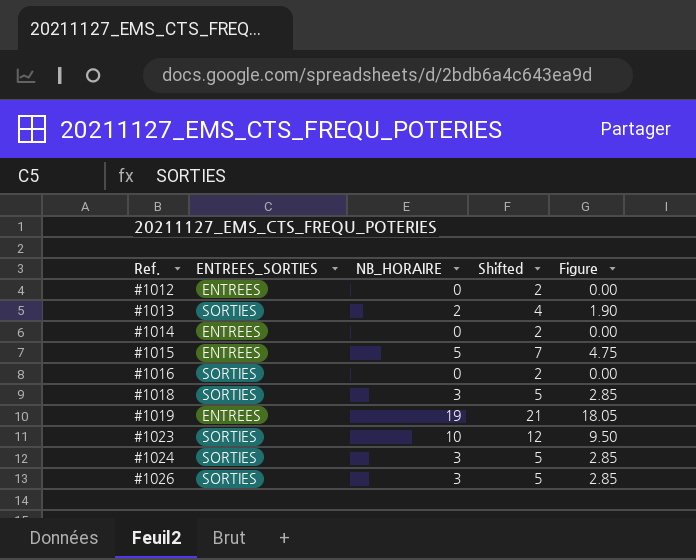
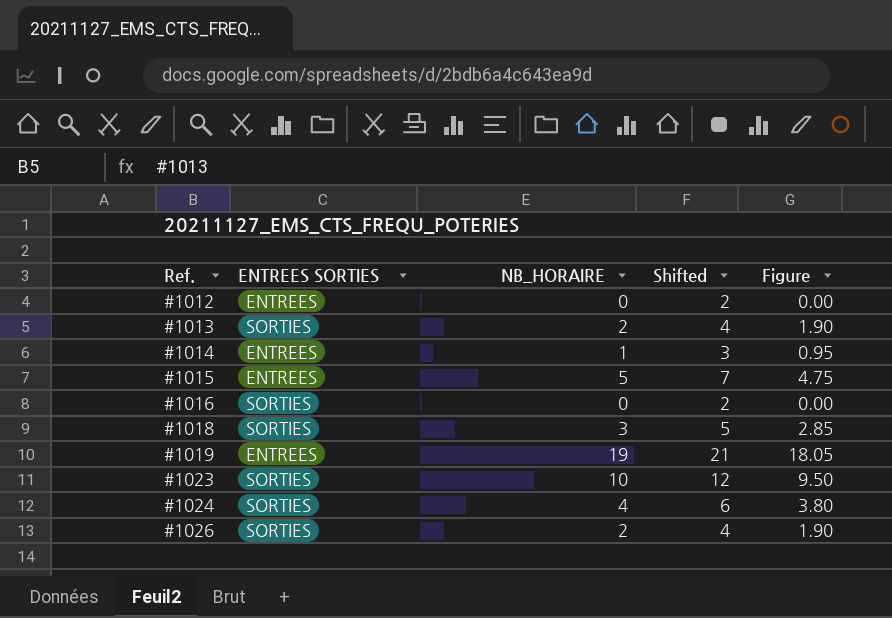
column name: ENTREES_SORTIES -> ENTREES SORTIES
#1014 | NB_HORAIRE: 0 -> 1
#1014 | Shifted: 2 -> 3
#1014 | Figure: 0.00 -> 0.95
#1024 | NB_HORAIRE: 3 -> 4
#1024 | Shifted: 5 -> 6
#1024 | Figure: 2.85 -> 3.80
#1026 | NB_HORAIRE: 3 -> 2
#1026 | Shifted: 5 -> 4
#1026 | Figure: 2.85 -> 1.90

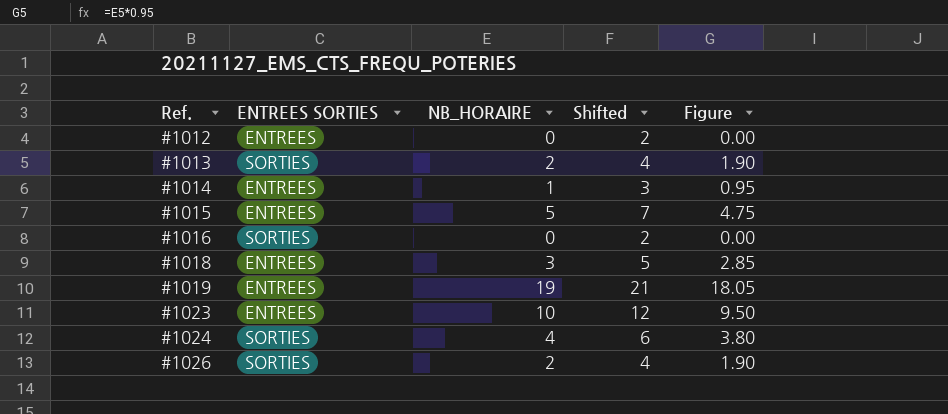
#1018 | ENTREES SORTIES: SORTIES -> ENTREES
#1023 | ENTREES SORTIES: SORTIES -> ENTREES

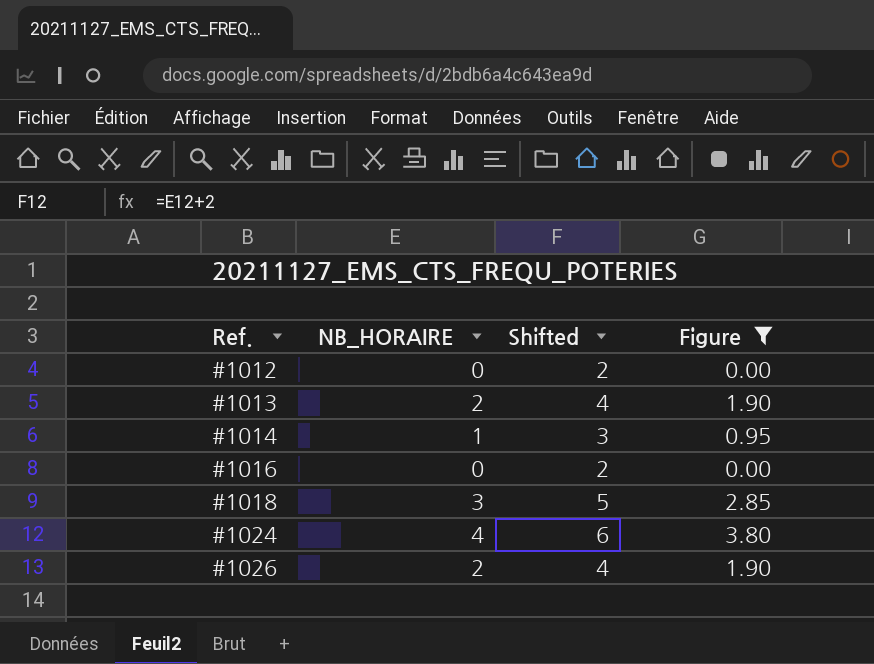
filter: none -> Figure <= 3.80
column ENTREES SORTIES | position: 2 -> none

